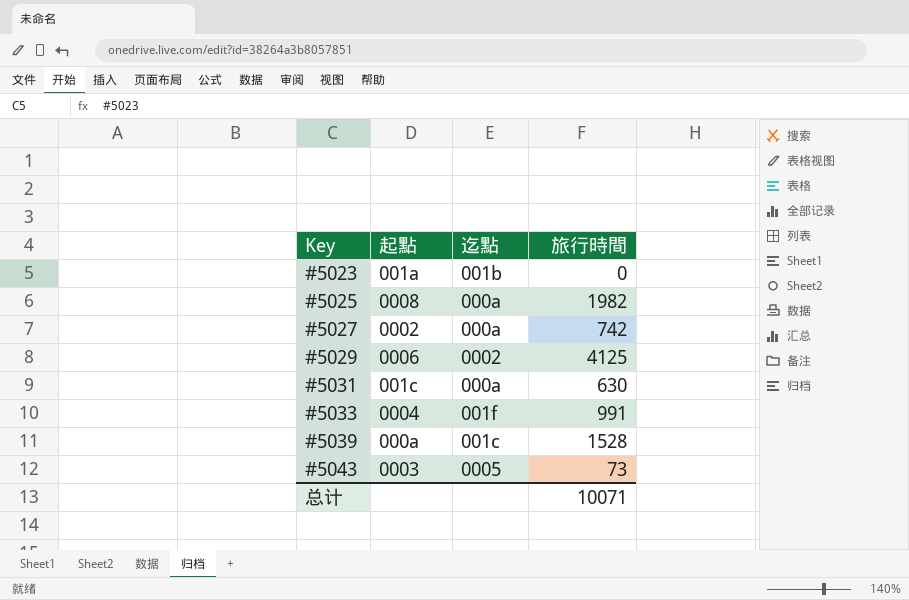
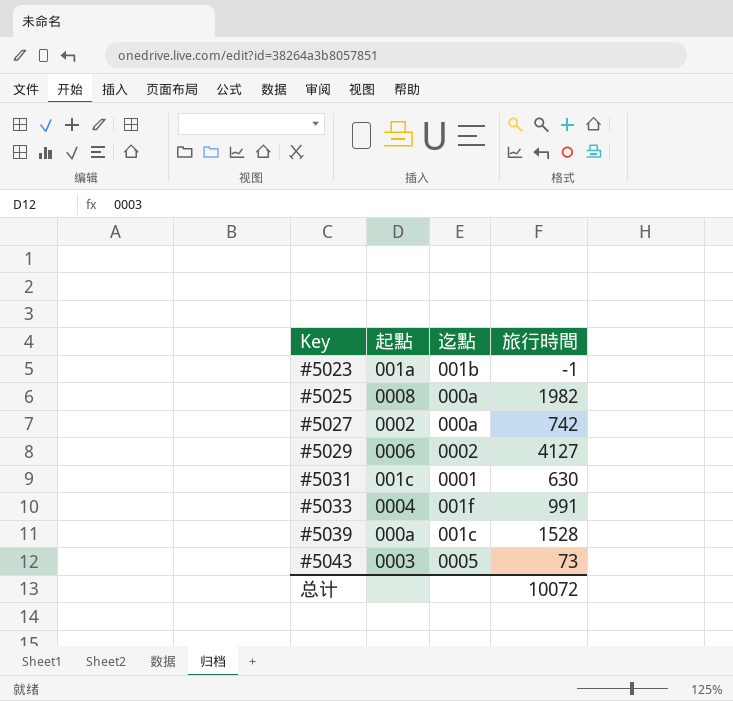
#5023 | 旅行時間: 0 -> -1
#5029 | 旅行時間: 4125 -> 4127
#5031 | 迄點: 000a -> 0001
总计 | 旅行時間: 10071 -> 10072

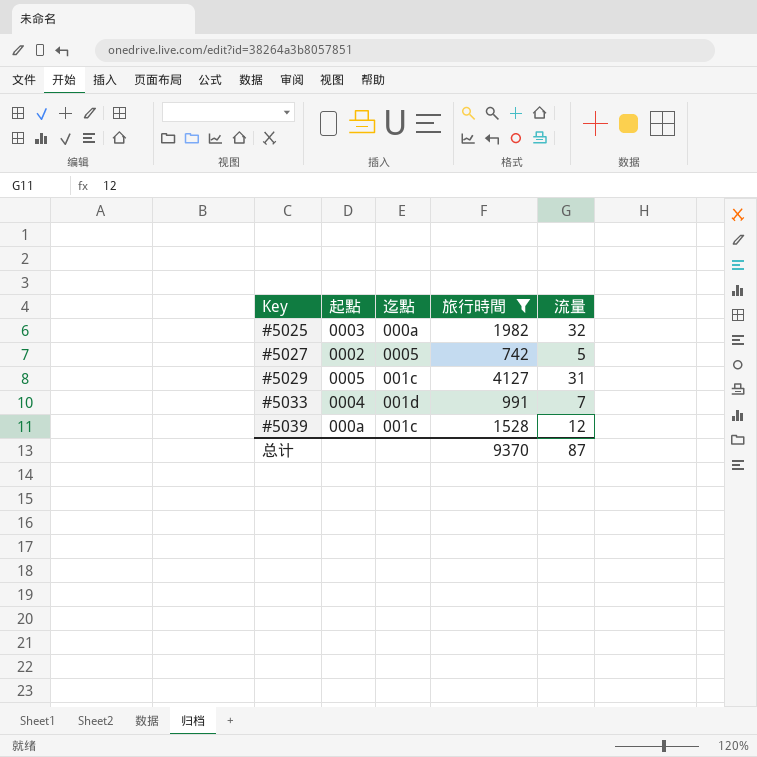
filter: none -> 旅行時間 >= 742
column 流量 | position: none -> 5
#5025 | 起點: 0008 -> 0003
#5027 | 迄點: 000a -> 0005
#5029 | 起點: 0006 -> 0005
#5029 | 迄點: 0002 -> 001c
#5033 | 迄點: 001f -> 001d
总计 | 旅行時間: 10072 -> 9370

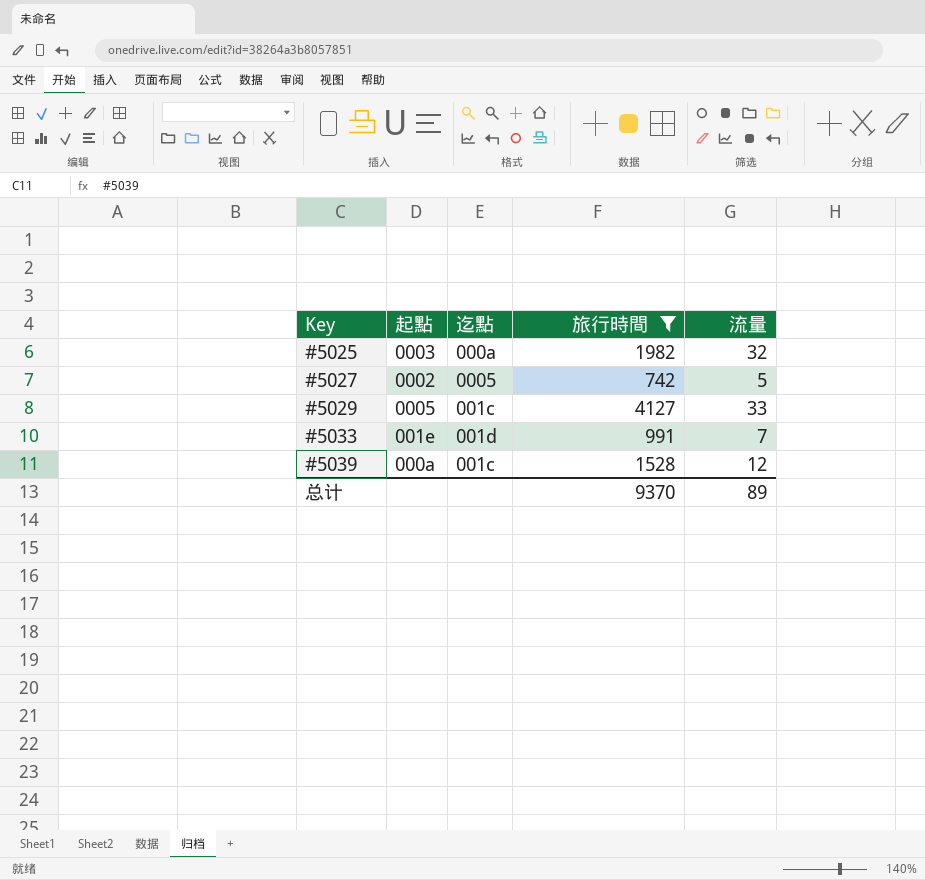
#5029 | 流量: 31 -> 33
#5033 | 起點: 0004 -> 001e
总计 | 流量: 87 -> 89

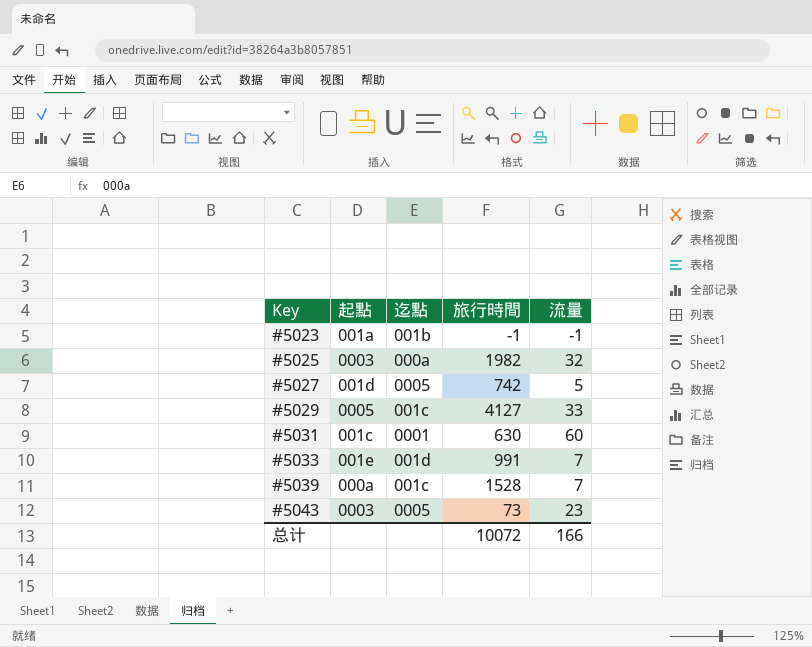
filter: 旅行時間 >= 742 -> none
#5027 | 起點: 0002 -> 001d
#5039 | 流量: 12 -> 7
总计 | 旅行時間: 9370 -> 10072
总计 | 流量: 89 -> 166

